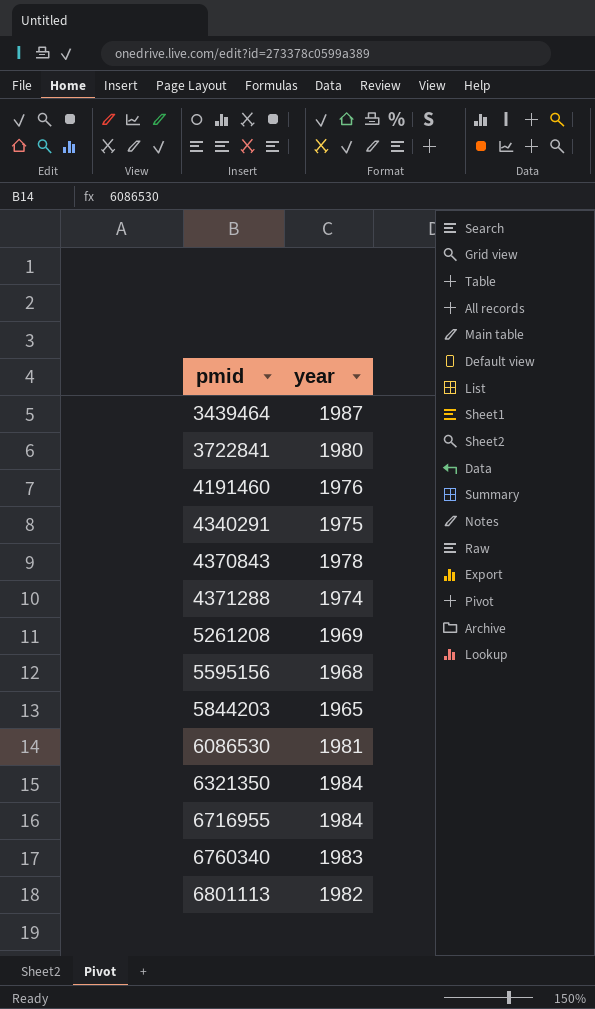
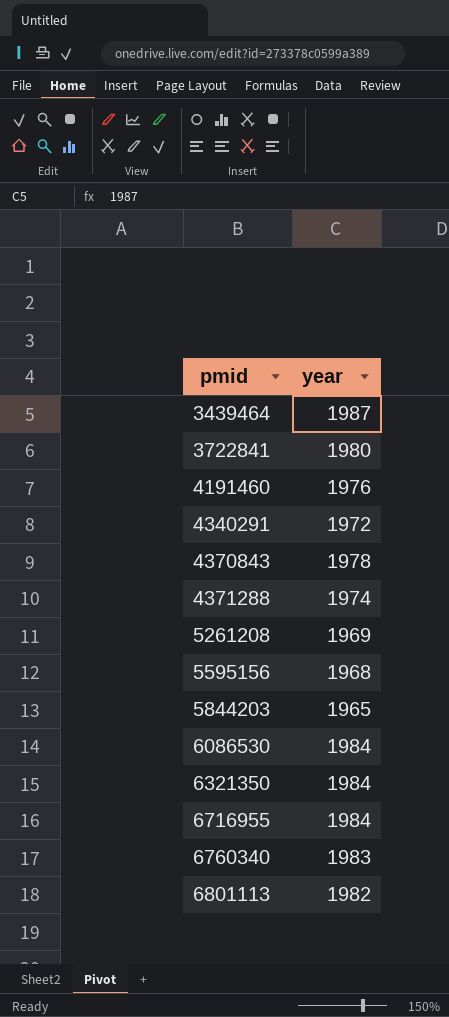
4340291 | year: 1975 -> 1972
6086530 | year: 1981 -> 1984

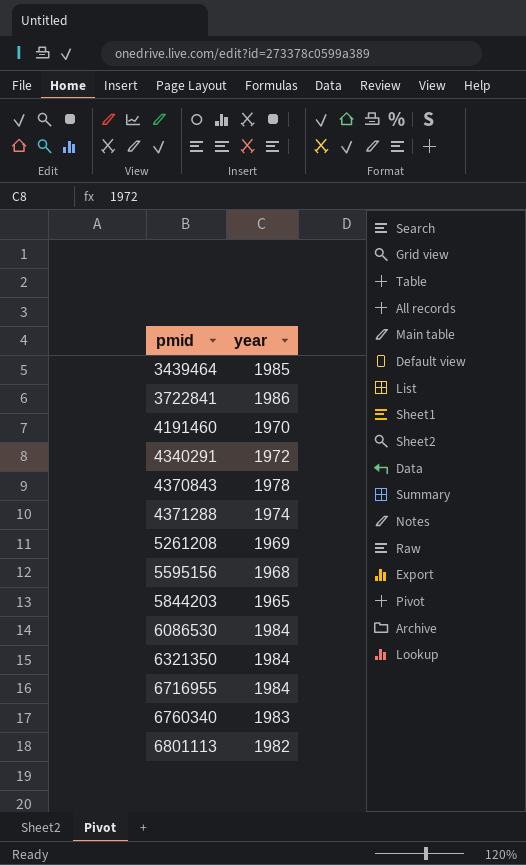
3439464 | year: 1987 -> 1985
3722841 | year: 1980 -> 1986
4191460 | year: 1976 -> 1970

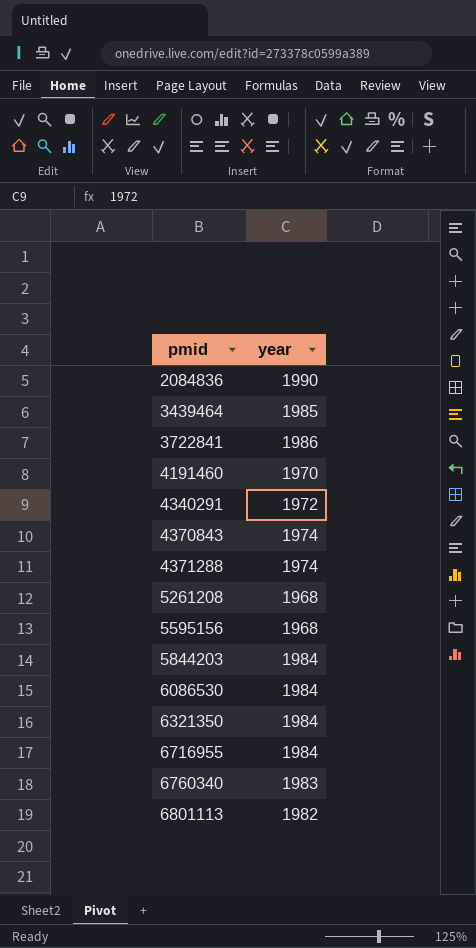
row 2084836: none -> 1990
4370843 | year: 1978 -> 1974
5261208 | year: 1969 -> 1968
5844203 | year: 1965 -> 1984

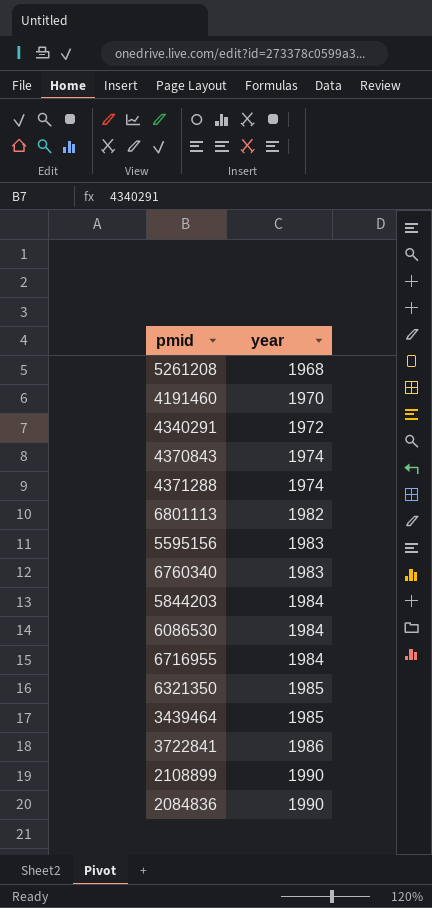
row order: pmid ascending -> year ascending
5595156 | year: 1968 -> 1983
6321350 | year: 1984 -> 1985
row 2108899: none -> 1990

